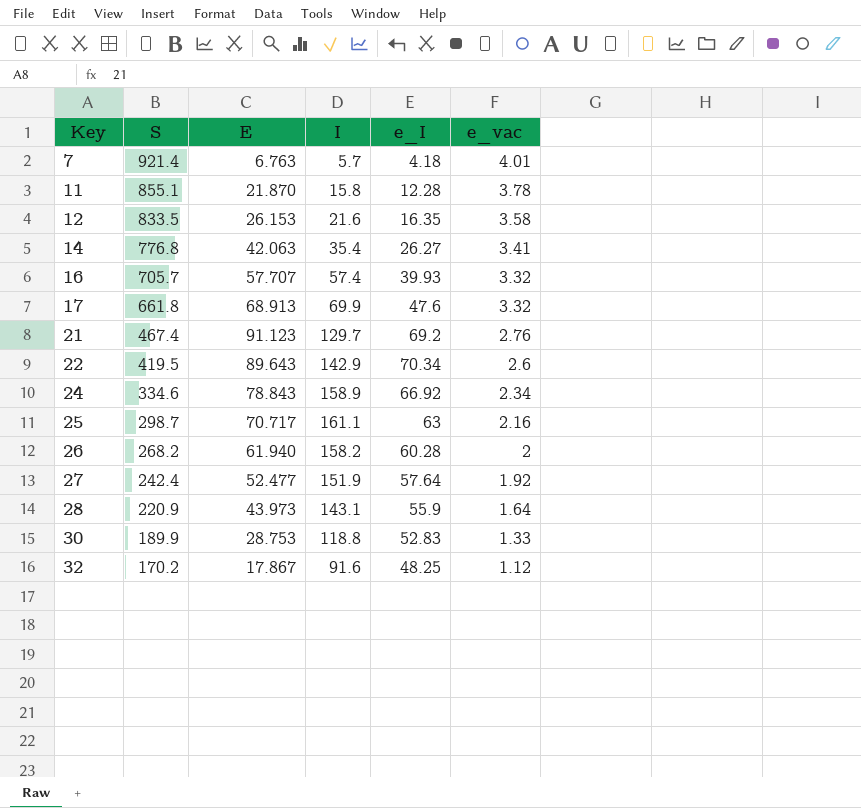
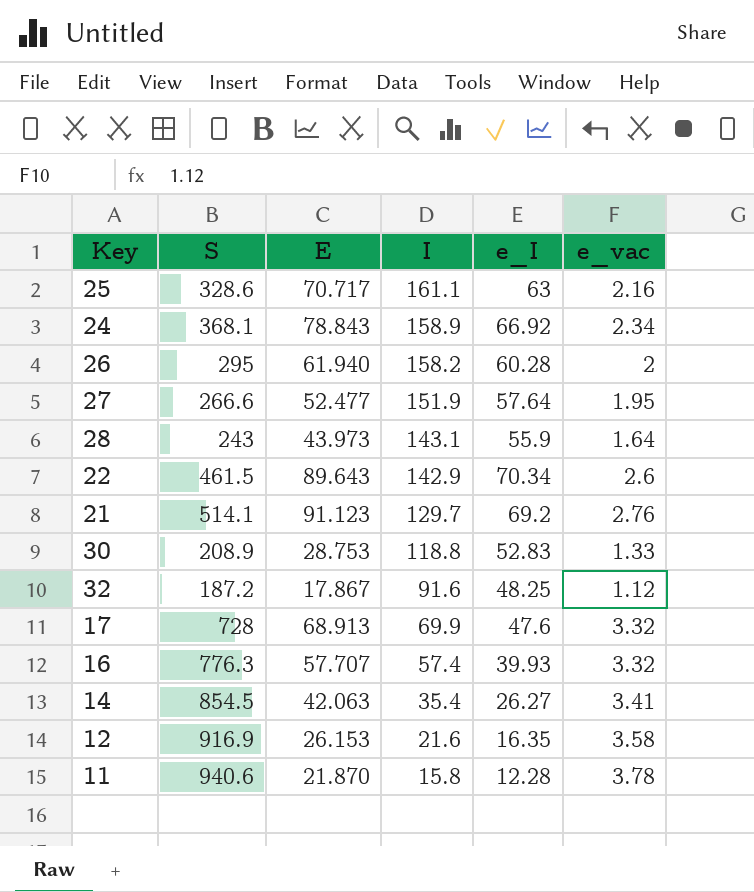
row order: Key ascending -> I descending
row 7: 921.4 | 6.763 | 5.7 | 4.18 | 4.01 -> none
25 | S: 298.7 -> 328.6
24 | S: 334.6 -> 368.1
26 | S: 268.2 -> 295
27 | S: 242.4 -> 266.6
27 | e_vac: 1.92 -> 1.95
28 | S: 220.9 -> 243
22 | S: 419.5 -> 461.5
21 | S: 467.4 -> 514.1
30 | S: 189.9 -> 208.9
32 | S: 170.2 -> 187.2
17 | S: 661.8 -> 728
16 | S: 705.7 -> 776.3
14 | S: 776.8 -> 854.5
12 | S: 833.5 -> 916.9
11 | S: 855.1 -> 940.6

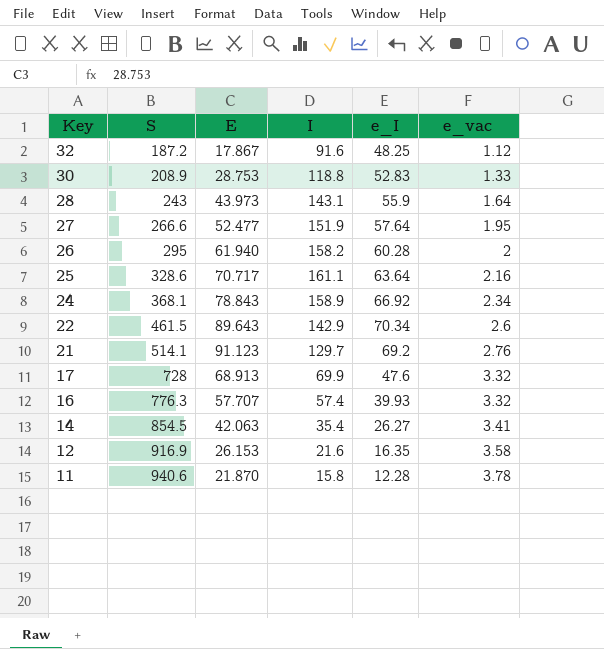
row order: I descending -> Key descending
25 | e_I: 63 -> 63.64

